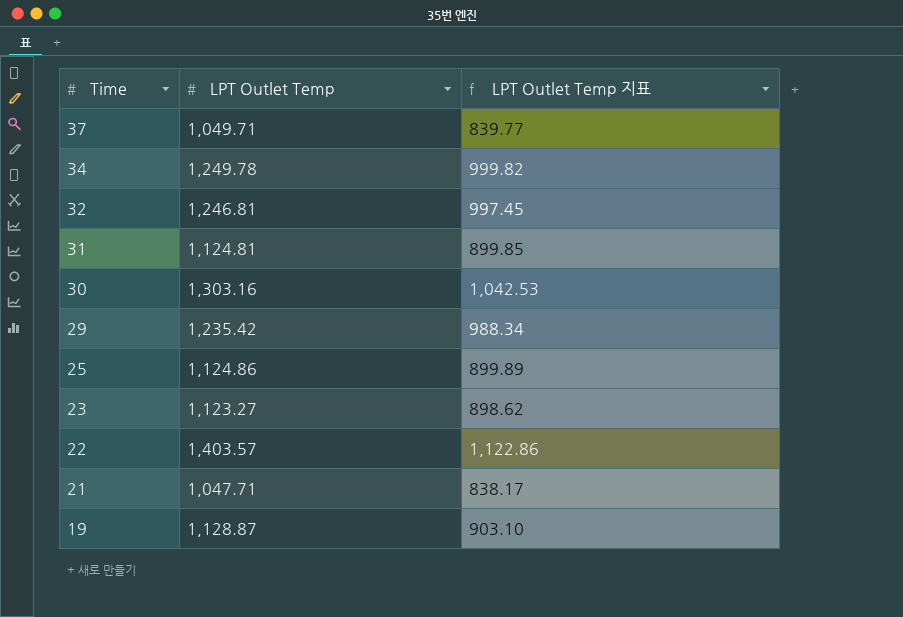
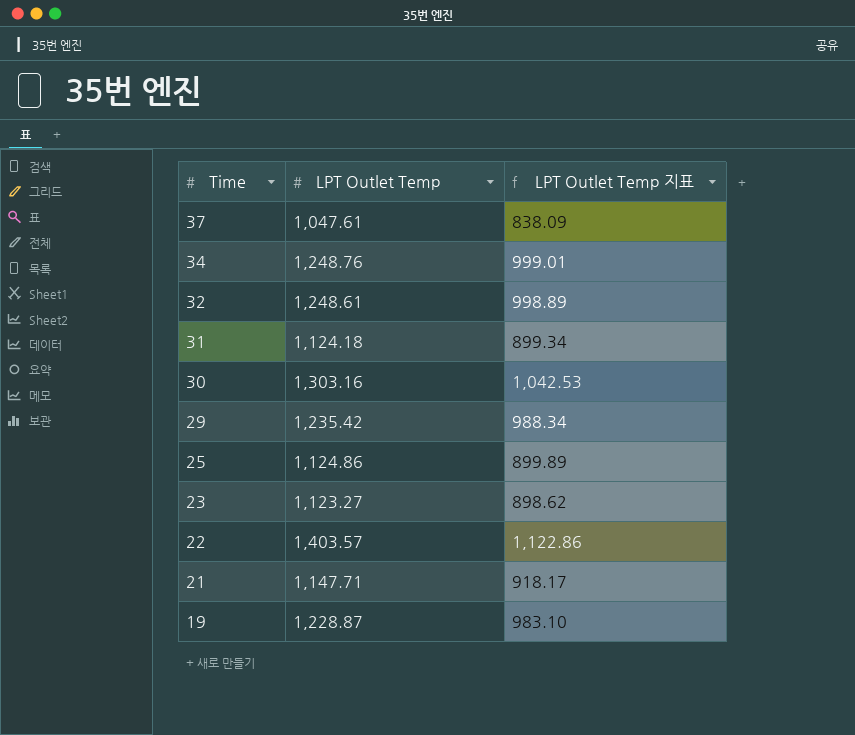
37 | LPT Outlet Temp: 1,049.71 -> 1,047.61
37 | LPT Outlet Temp 지표: 839.77 -> 838.09
34 | LPT Outlet Temp: 1,249.78 -> 1,248.76
34 | LPT Outlet Temp 지표: 999.82 -> 999.01
32 | LPT Outlet Temp: 1,246.81 -> 1,248.61
32 | LPT Outlet Temp 지표: 997.45 -> 998.89
31 | LPT Outlet Temp: 1,124.81 -> 1,124.18
31 | LPT Outlet Temp 지표: 899.85 -> 899.34
21 | LPT Outlet Temp: 1,047.71 -> 1,147.71
21 | LPT Outlet Temp 지표: 838.17 -> 918.17
19 | LPT Outlet Temp: 1,128.87 -> 1,228.87
19 | LPT Outlet Temp 지표: 903.10 -> 983.10

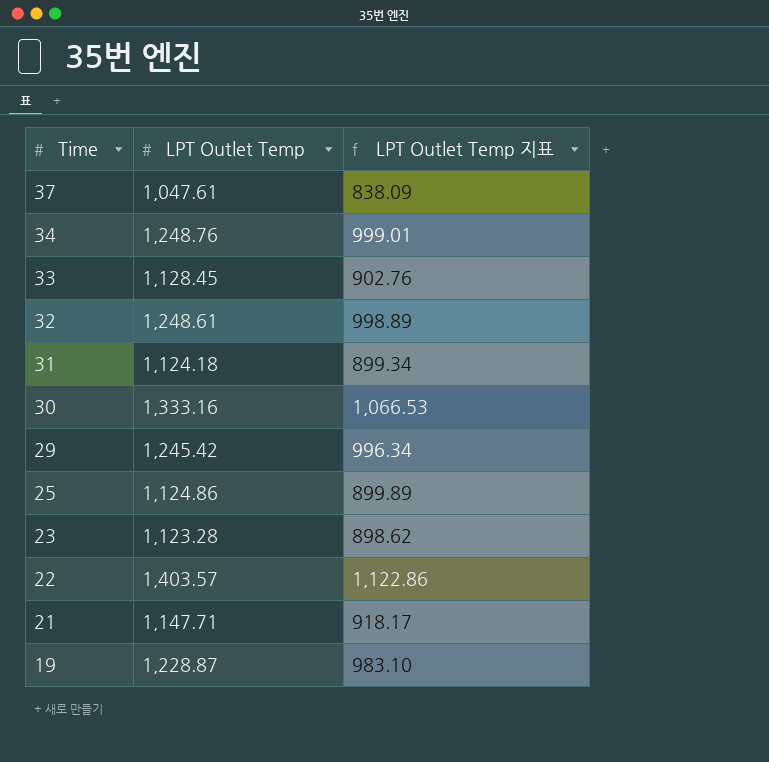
row 33: none -> 1,128.45 | 902.76
30 | LPT Outlet Temp: 1,303.16 -> 1,333.16
30 | LPT Outlet Temp 지표: 1,042.53 -> 1,066.53
29 | LPT Outlet Temp: 1,235.42 -> 1,245.42
29 | LPT Outlet Temp 지표: 988.34 -> 996.34
23 | LPT Outlet Temp: 1,123.27 -> 1,123.28

